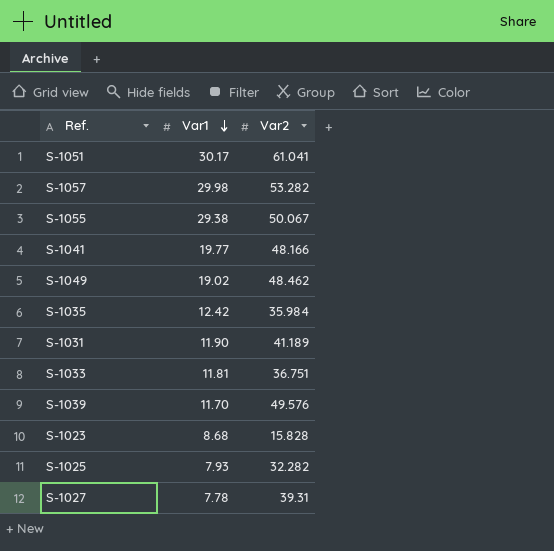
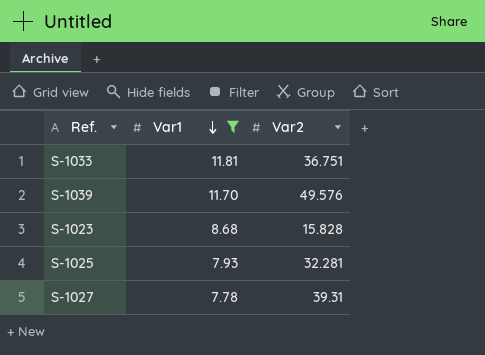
filter: none -> Var1 <= 11.81
S-1025 | Var2: 32.282 -> 32.281

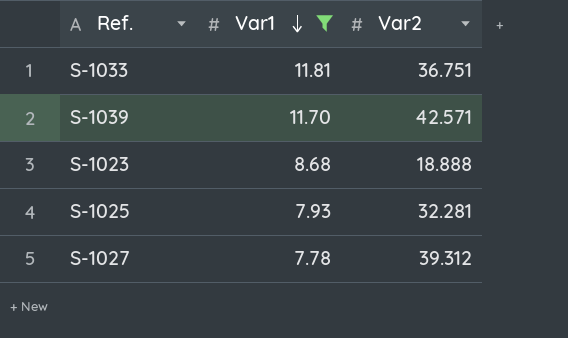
S-1039 | Var2: 49.576 -> 42.571
S-1023 | Var2: 15.828 -> 18.888
S-1027 | Var2: 39.31 -> 39.312

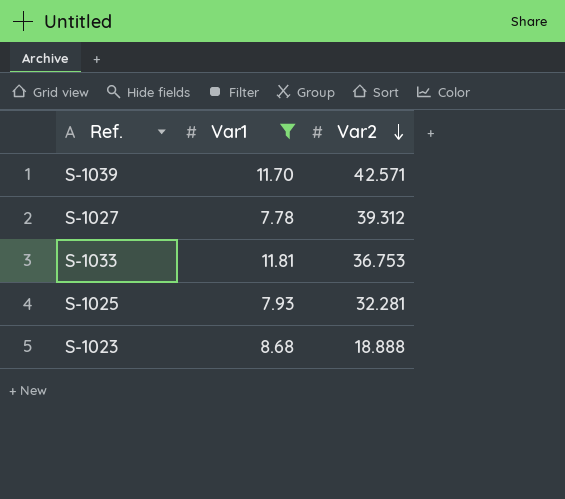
row order: Var1 descending -> Var2 descending
S-1033 | Var2: 36.751 -> 36.753

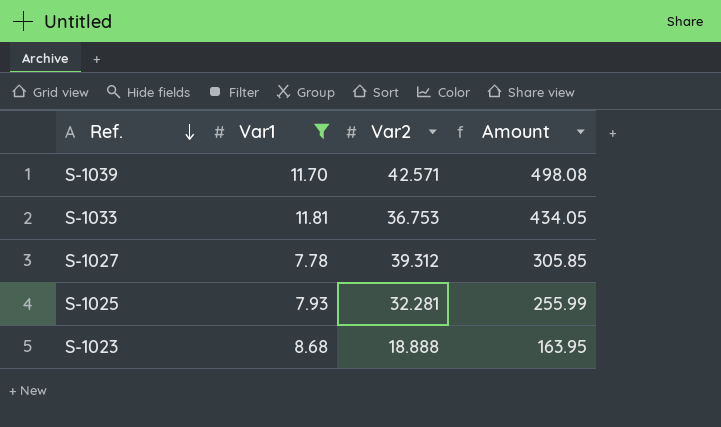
row order: Var2 descending -> Ref. descending
column Amount | formula: none -> [Var1] * [Var2]

